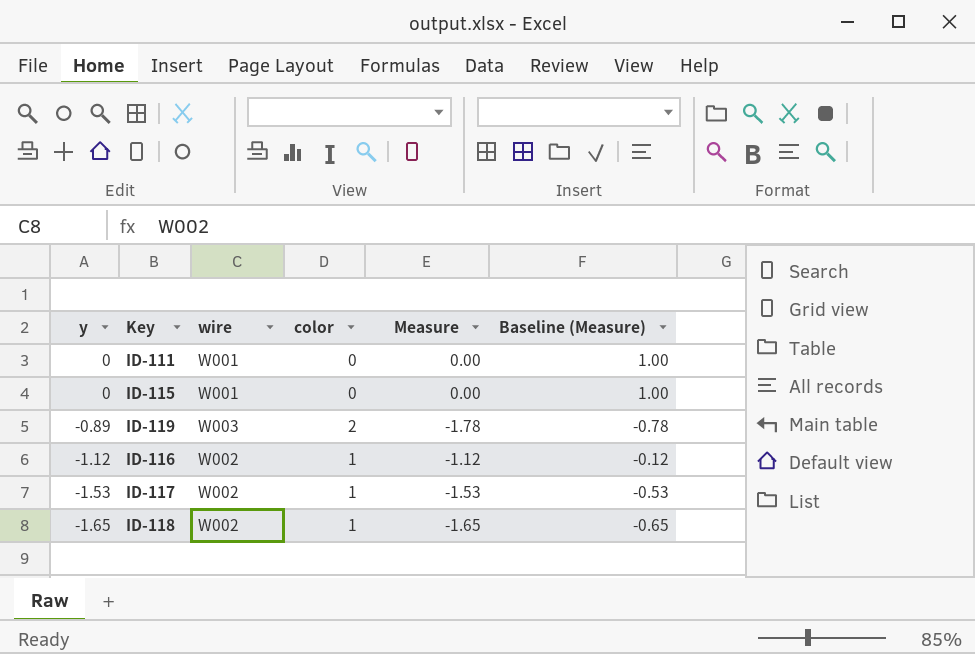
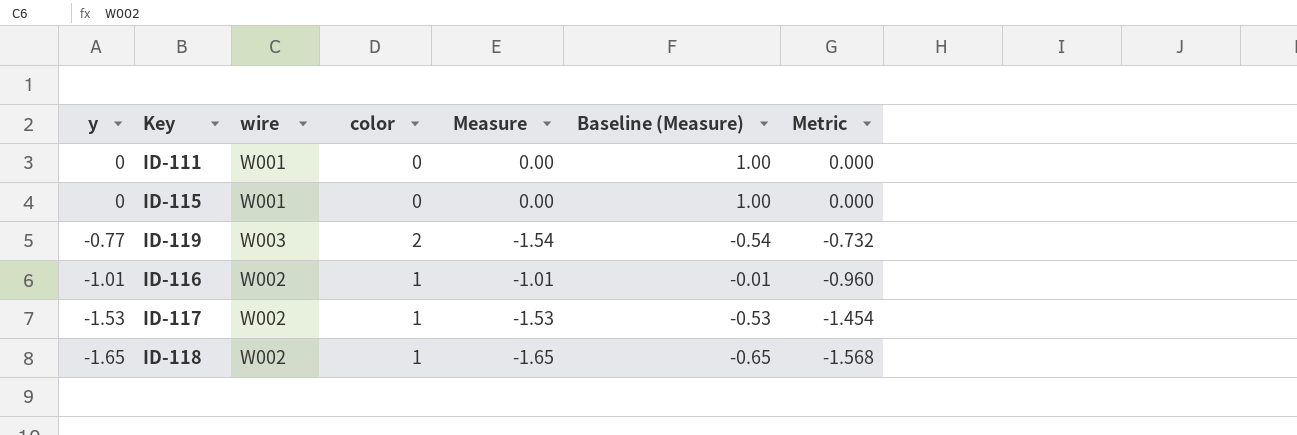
column Metric | formula: none -> [y] * 0.95
ID-119 | y: -0.89 -> -0.77
ID-119 | Measure: -1.78 -> -1.54
ID-119 | Baseline (Measure): -0.78 -> -0.54
ID-116 | y: -1.12 -> -1.01
ID-116 | Measure: -1.12 -> -1.01
ID-116 | Baseline (Measure): -0.12 -> -0.01

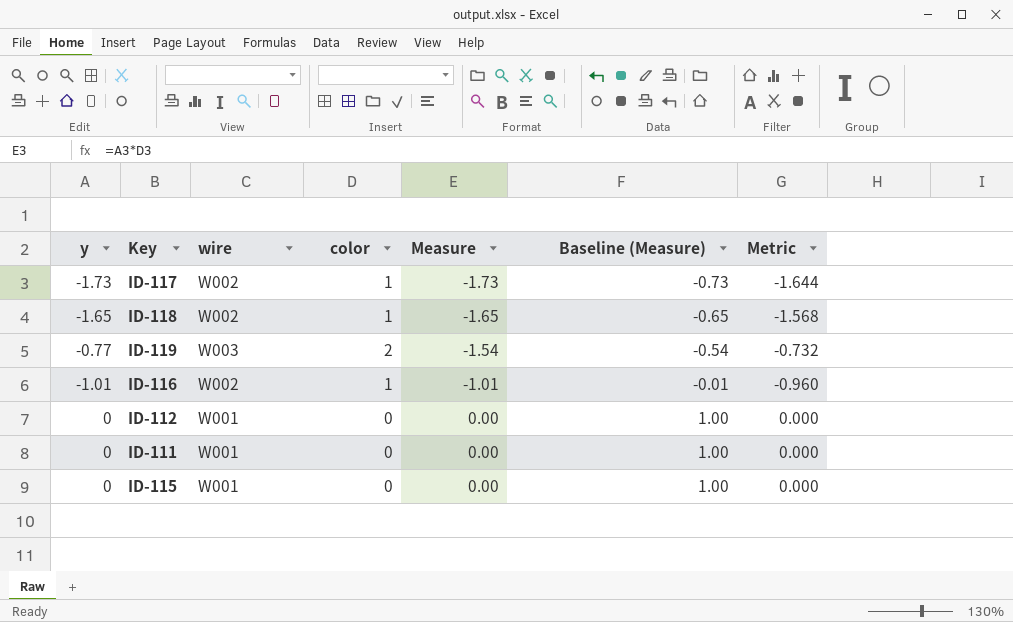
row order: y descending -> Measure ascending
ID-117 | y: -1.53 -> -1.73
ID-117 | Measure: -1.53 -> -1.73
ID-117 | Baseline (Measure): -0.53 -> -0.73
ID-117 | Metric: -1.454 -> -1.644
row ID-112: none -> 0 | W001 | 0 | 0.00 | 1.00 | 0.000

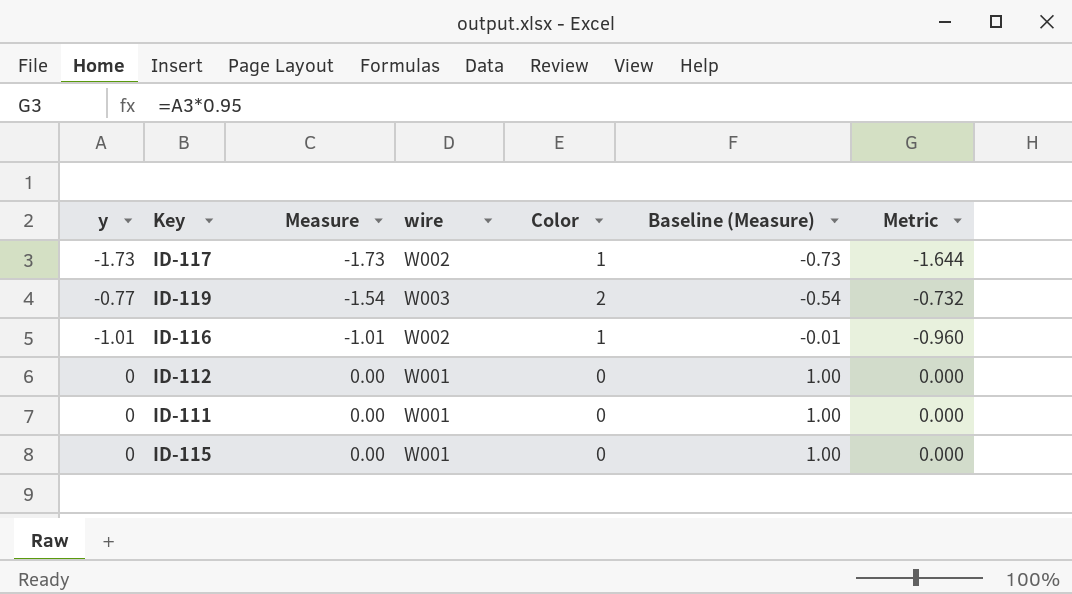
column Measure | position: 5 -> 3
column name: color -> Color
row ID-118: -1.65 | W002 | 1 | -1.65 | -0.65 | -1.568 -> none

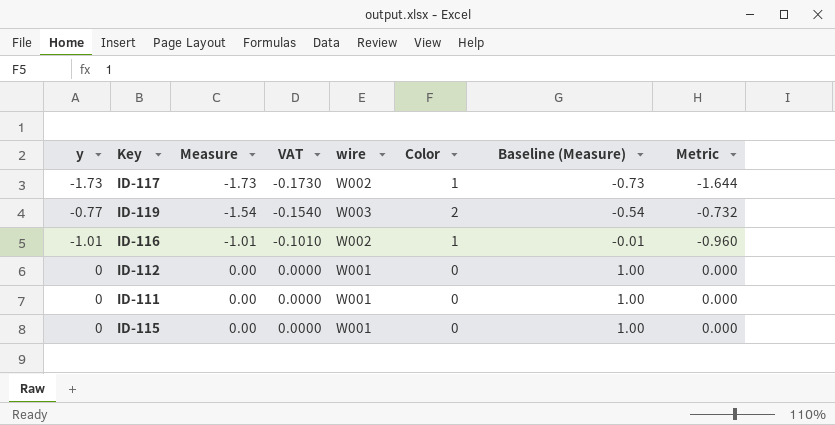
column VAT | formula: none -> [Measure] * 0.1

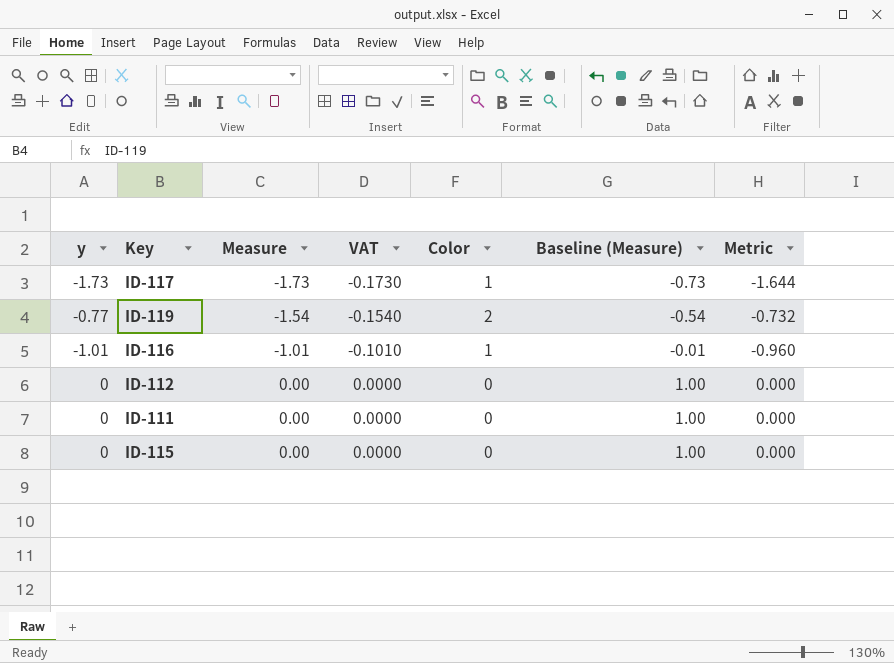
column wire | position: 5 -> none

